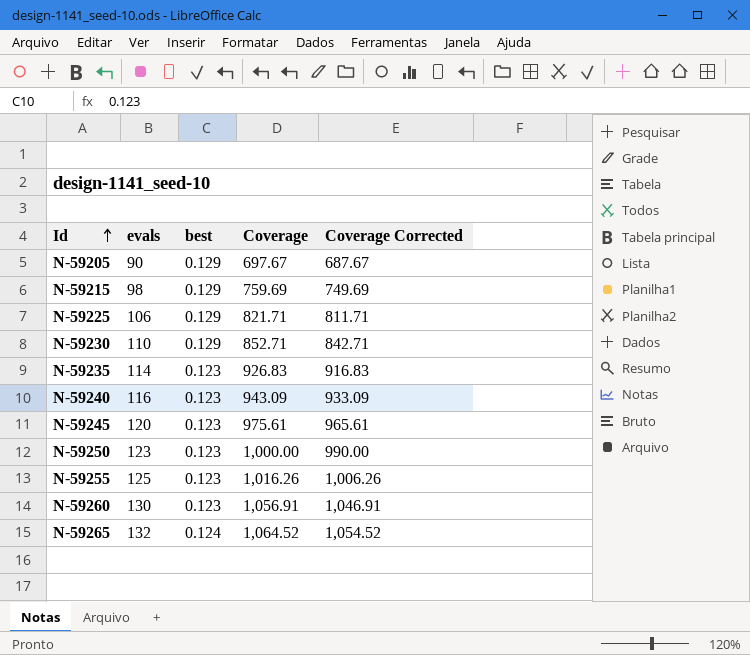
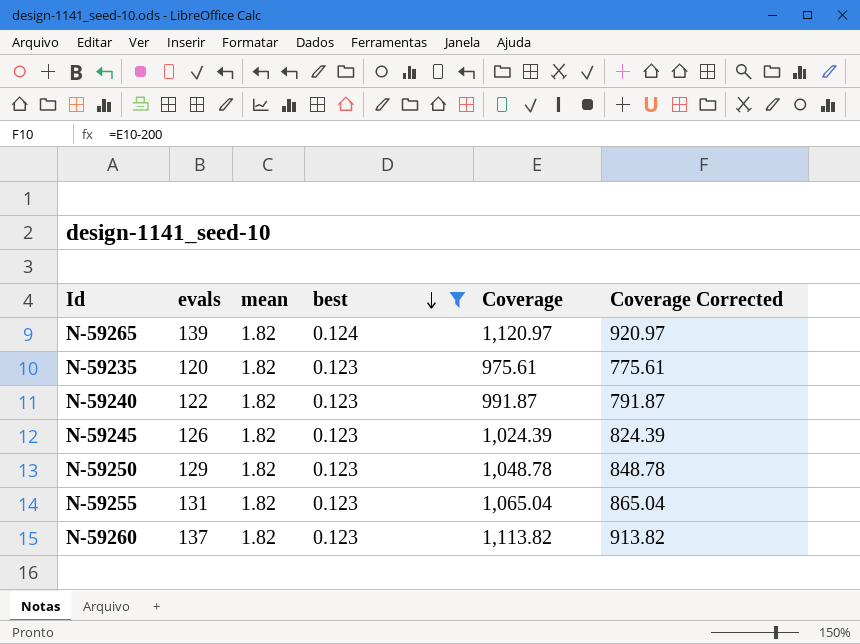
filter: none -> best != 0.129
row order: Id ascending -> best descending
column mean | position: none -> 3
column Coverage Corrected | formula: [Coverage] - 10 -> [Coverage] - 200
N-59265 | evals: 132 -> 139
N-59265 | Coverage: 1,064.52 -> 1,120.97
N-59235 | evals: 114 -> 120
N-59235 | Coverage: 926.83 -> 975.61
N-59240 | evals: 116 -> 122
N-59240 | Coverage: 943.09 -> 991.87
N-59245 | evals: 120 -> 126
N-59245 | Coverage: 975.61 -> 1,024.39
N-59250 | evals: 123 -> 129
N-59250 | Coverage: 1,000.00 -> 1,048.78
N-59255 | evals: 125 -> 131
N-59255 | Coverage: 1,016.26 -> 1,065.04
N-59260 | evals: 130 -> 137
N-59260 | Coverage: 1,056.91 -> 1,113.82

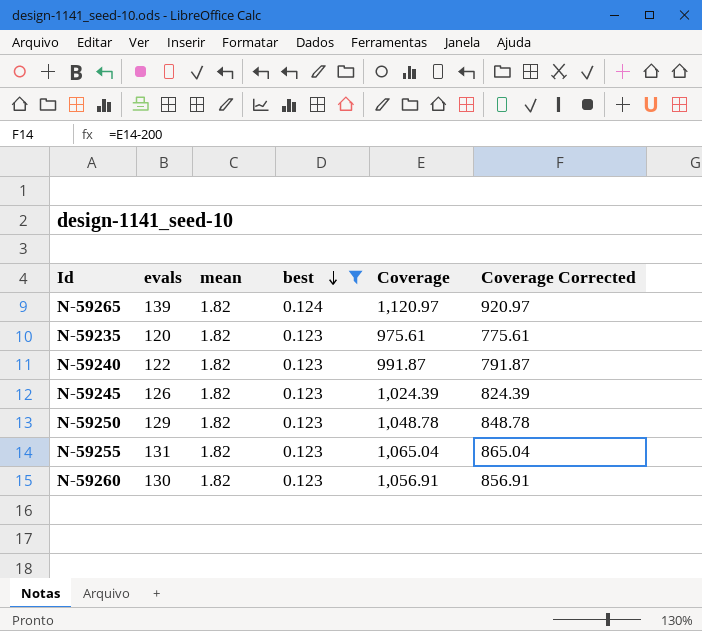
N-59260 | evals: 137 -> 130
N-59260 | Coverage: 1,113.82 -> 1,056.91
N-59260 | Coverage Corrected: 913.82 -> 856.91

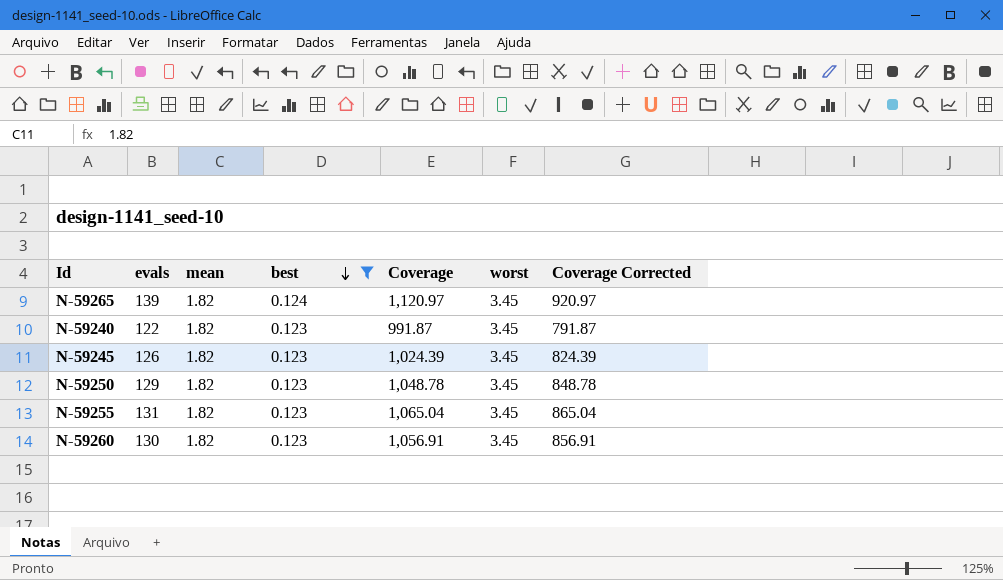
column worst | position: none -> 6
row N-59235: 120 | 1.82 | 0.123 | 975.61 | 775.61 -> none

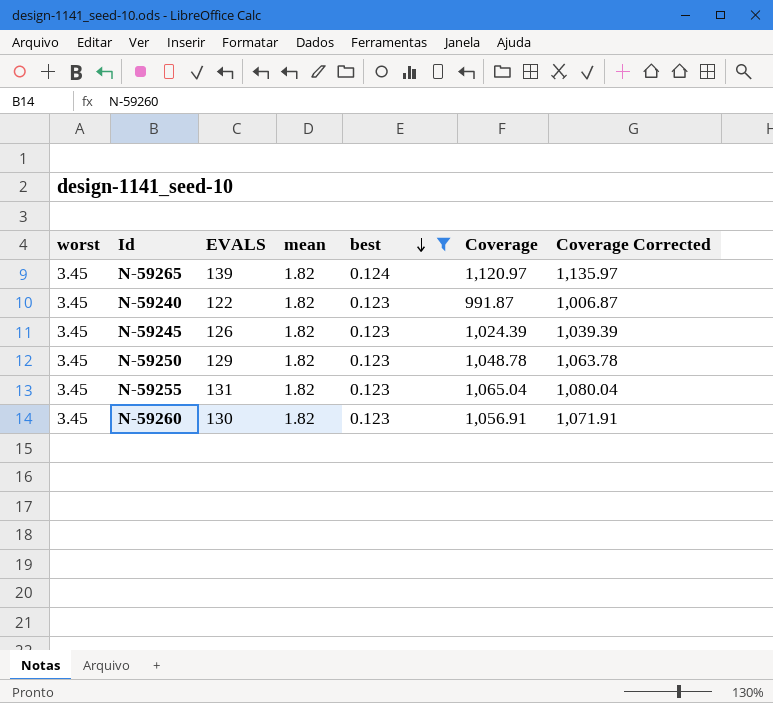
column worst | position: 6 -> 1
column name: evals -> EVALS
column Coverage Corrected | formula: [Coverage] - 200 -> [Coverage] + 15

